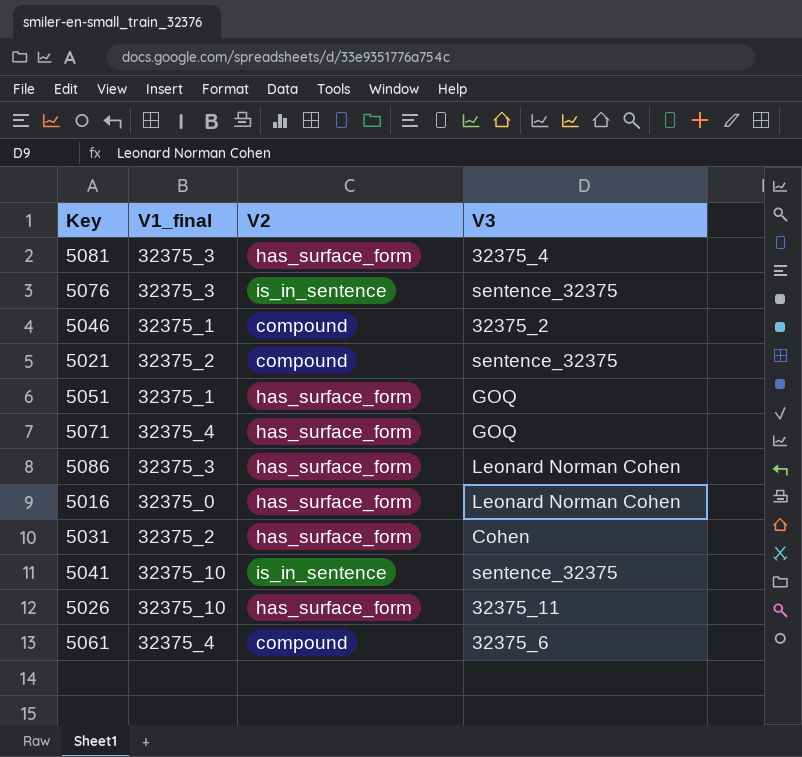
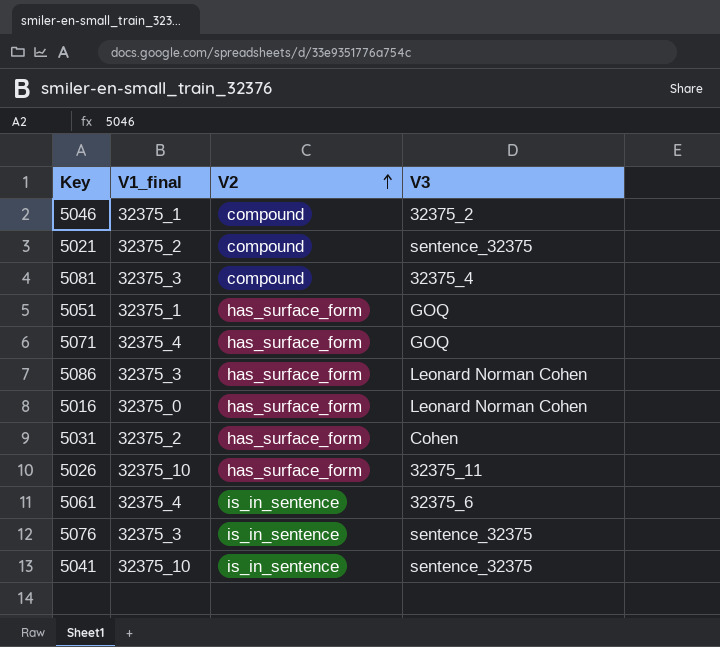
row order: none -> V2 ascending
5081 | V2: has_surface_form -> compound
5061 | V2: compound -> is_in_sentence

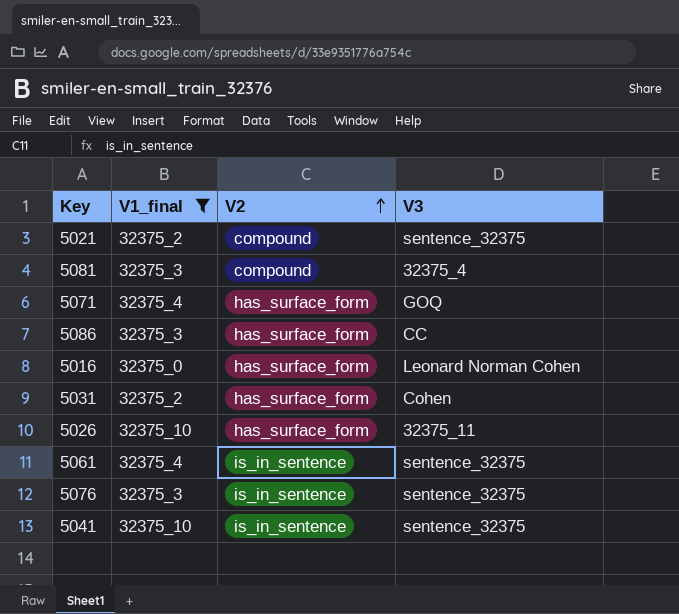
filter: none -> V1_final != 32375_1
5086 | V3: Leonard Norman Cohen -> CC
5061 | V3: 32375_6 -> sentence_32375

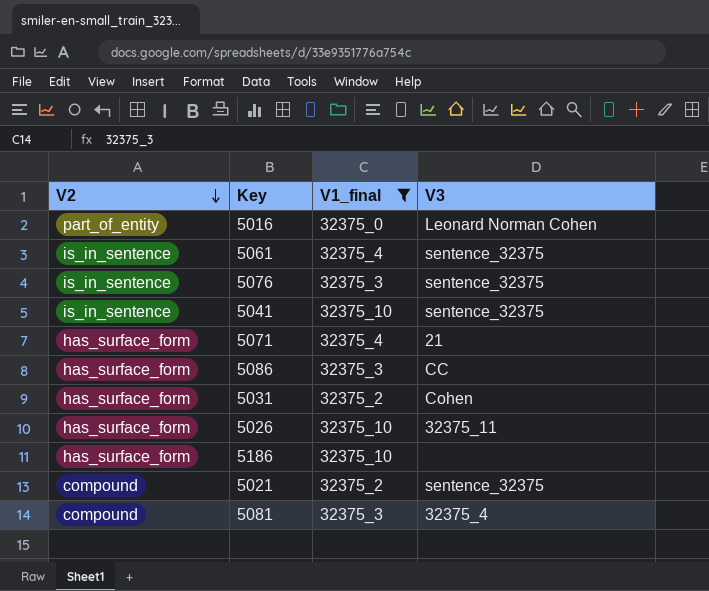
row order: V2 ascending -> V2 descending
column V2 | position: 3 -> 1
5016 | V2: has_surface_form -> part_of_entity
5071 | V3: GOQ -> 21
row 5186: none -> has_surface_form | 32375_10 | none

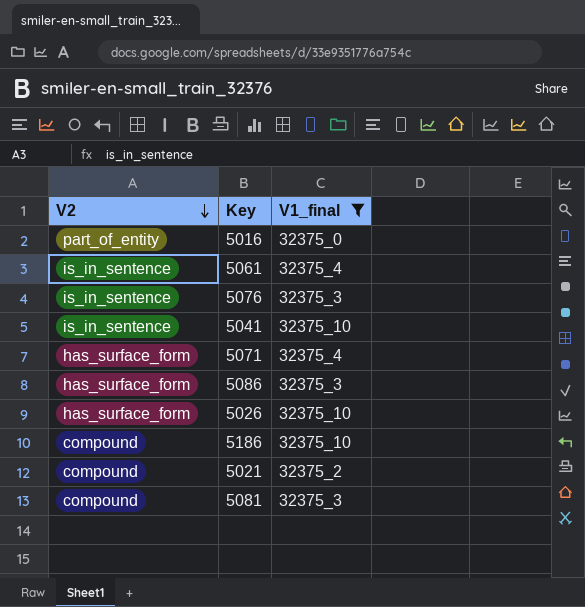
column V3 | position: 4 -> none
row 5031: has_surface_form | 32375_2 | Cohen -> none
5186 | V2: has_surface_form -> compound

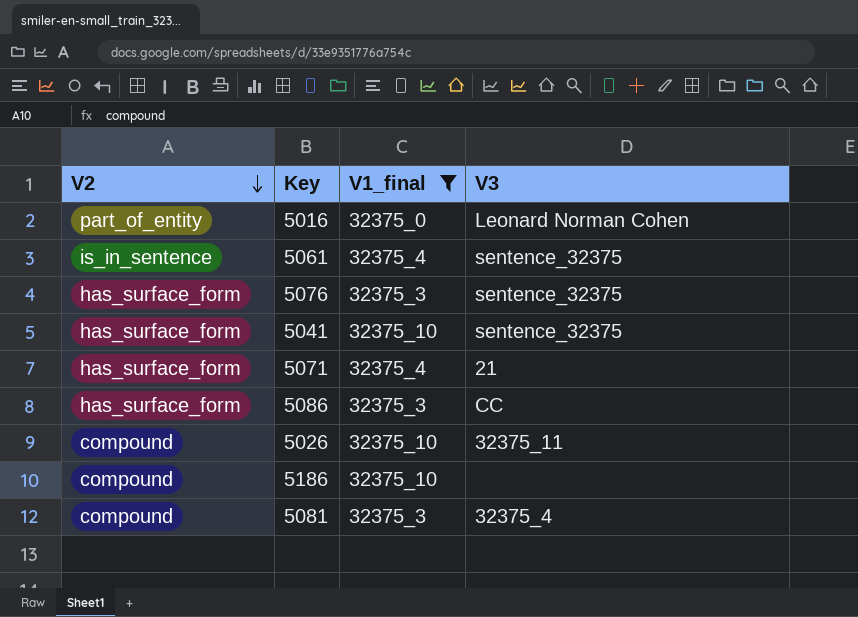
column V3 | position: none -> 4
row 5021: compound | 32375_2 -> none
5076 | V2: is_in_sentence -> has_surface_form
5041 | V2: is_in_sentence -> has_surface_form
5026 | V2: has_surface_form -> compound

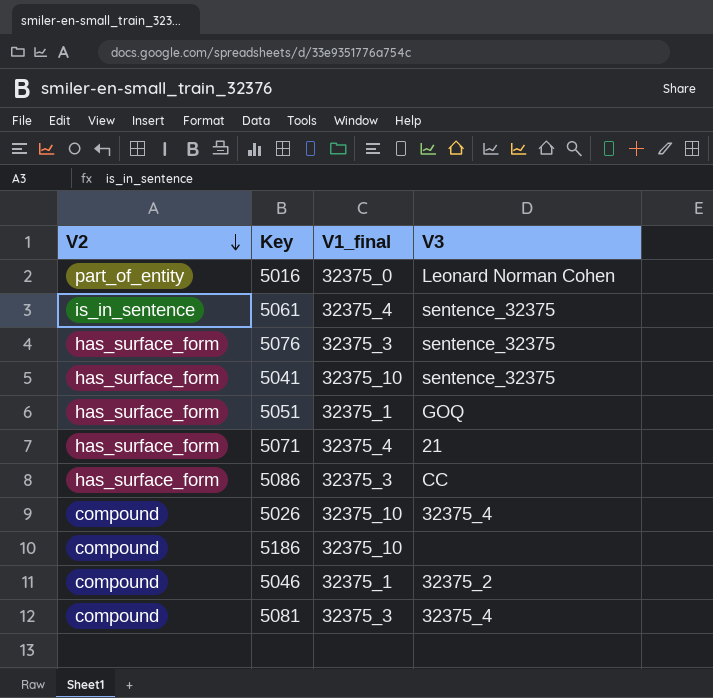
filter: V1_final != 32375_1 -> none
5026 | V3: 32375_11 -> 32375_4

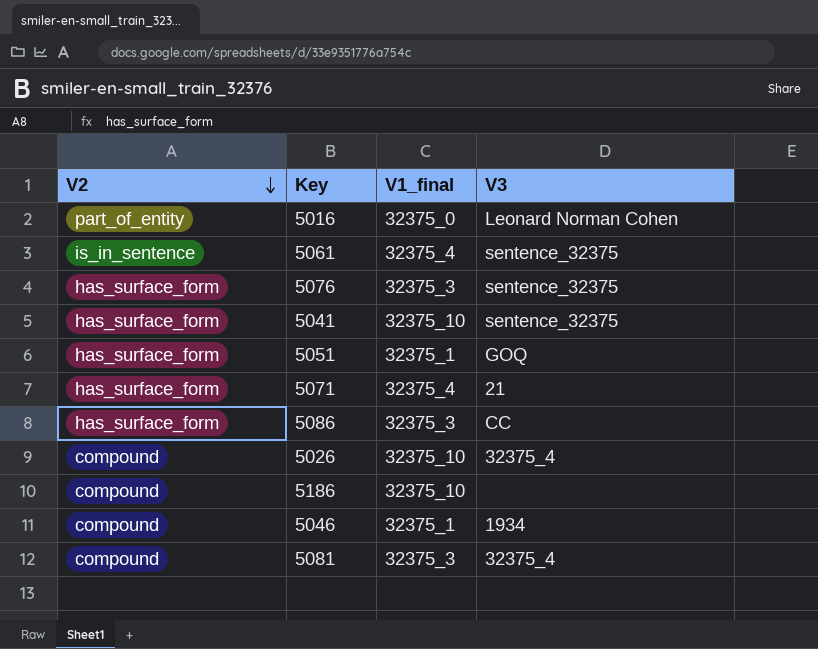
5046 | V3: 32375_2 -> 1934

